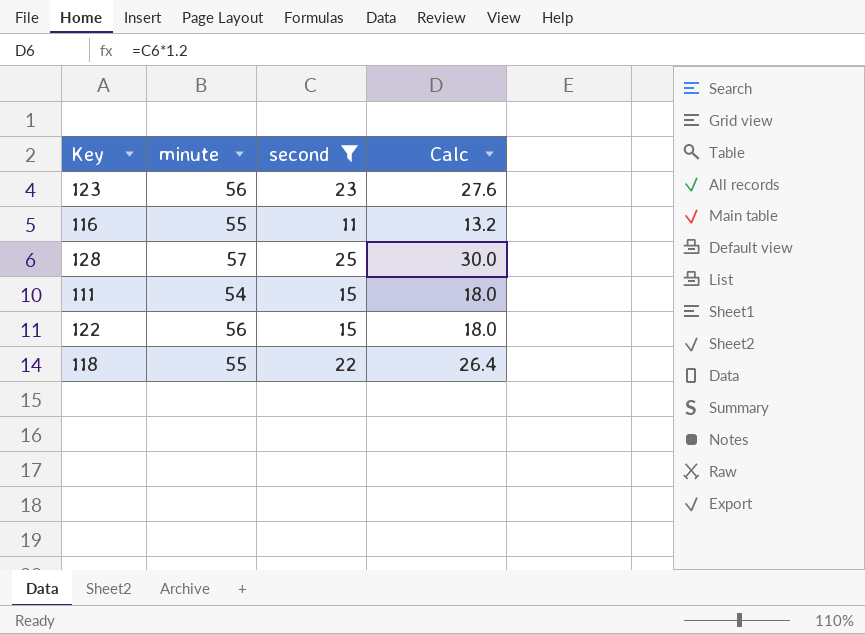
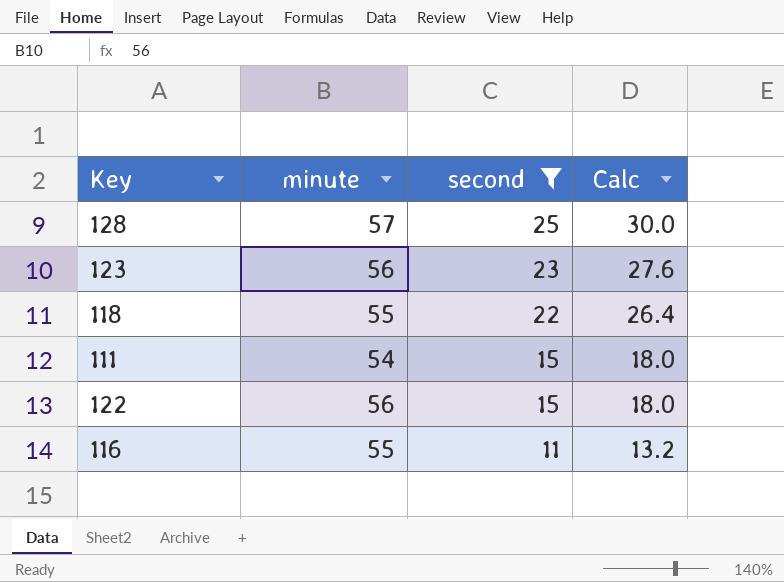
row order: none -> second descending

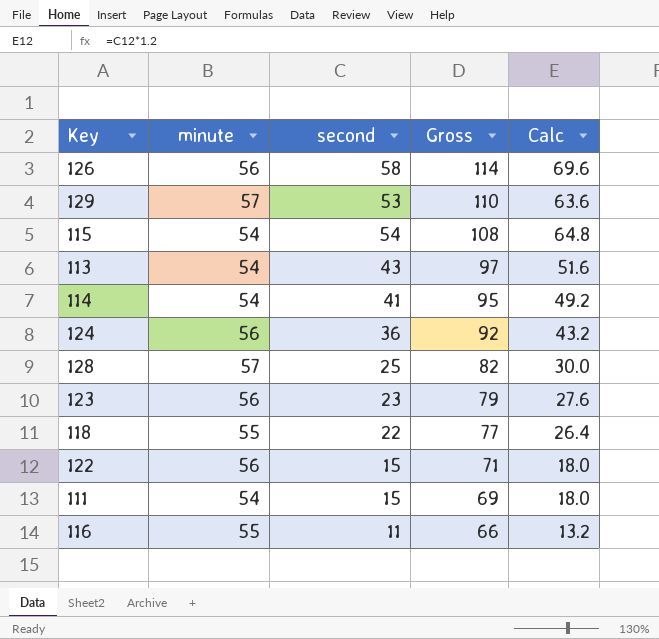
filter: second <= 25 -> none
row order: second descending -> Gross descending
column Gross | formula: none -> [minute] + [second]

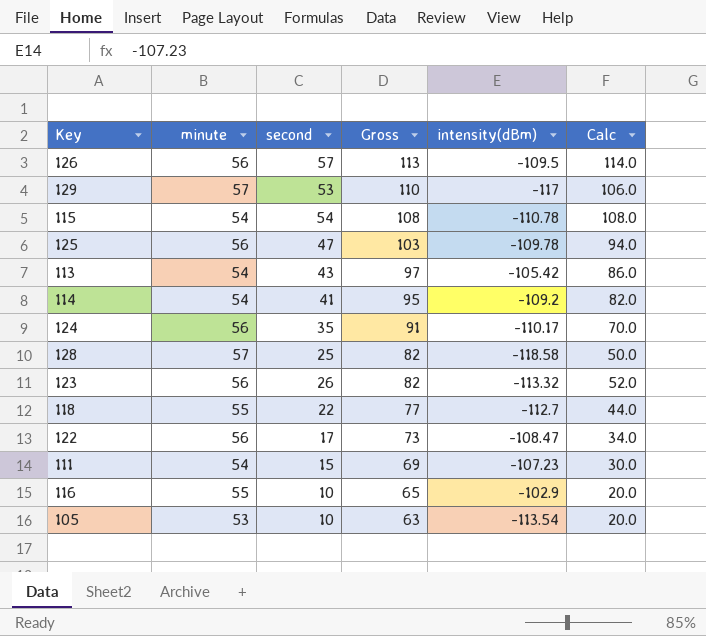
column intensity(dBm) | position: none -> 5
column Calc | formula: [second] * 1.2 -> [second] * 2
126 | second: 58 -> 57
126 | Gross: 114 -> 113
row 125: none -> 56 | 47 | 103 | -109.78 | 94.0
124 | second: 36 -> 35
124 | Gross: 92 -> 91
123 | second: 23 -> 26
123 | Gross: 79 -> 82
122 | second: 15 -> 17
122 | Gross: 71 -> 73
116 | second: 11 -> 10
116 | Gross: 66 -> 65
row 105: none -> 53 | 10 | 63 | -113.54 | 20.0

